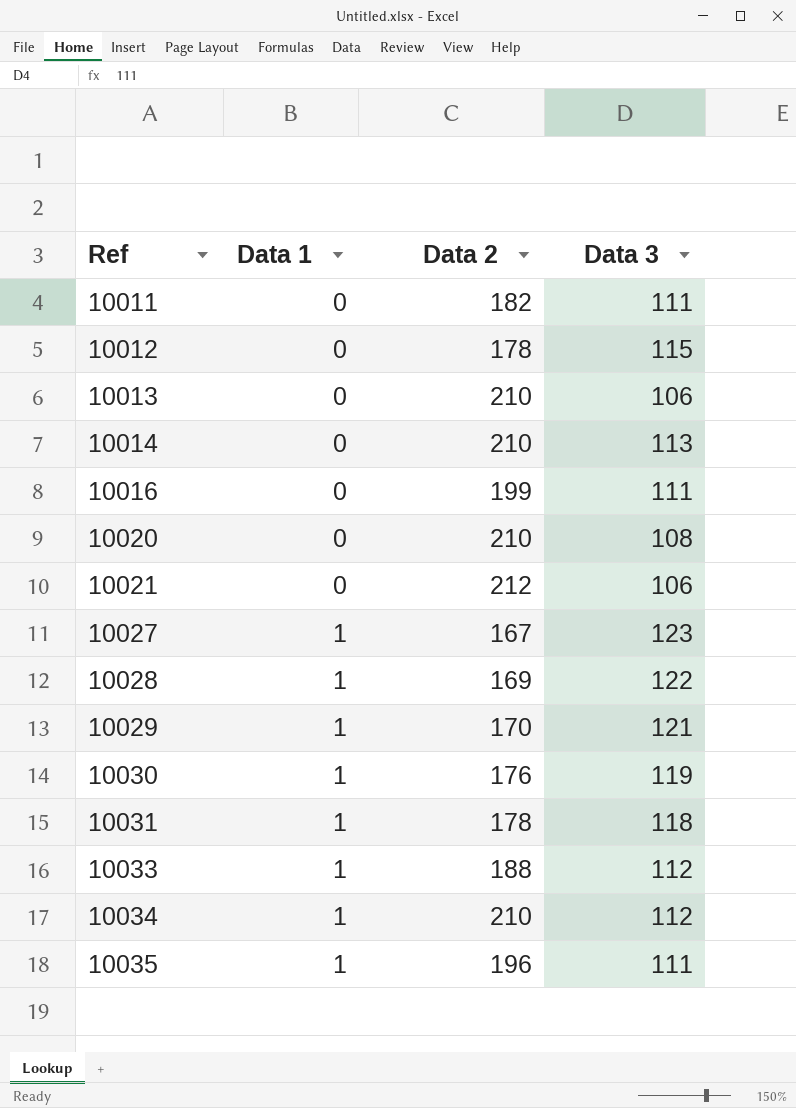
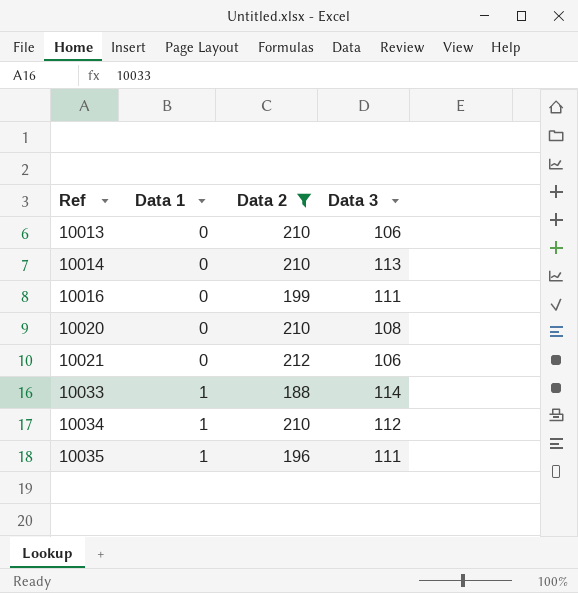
filter: none -> Data 2 >= 188
10033 | Data 3: 112 -> 114

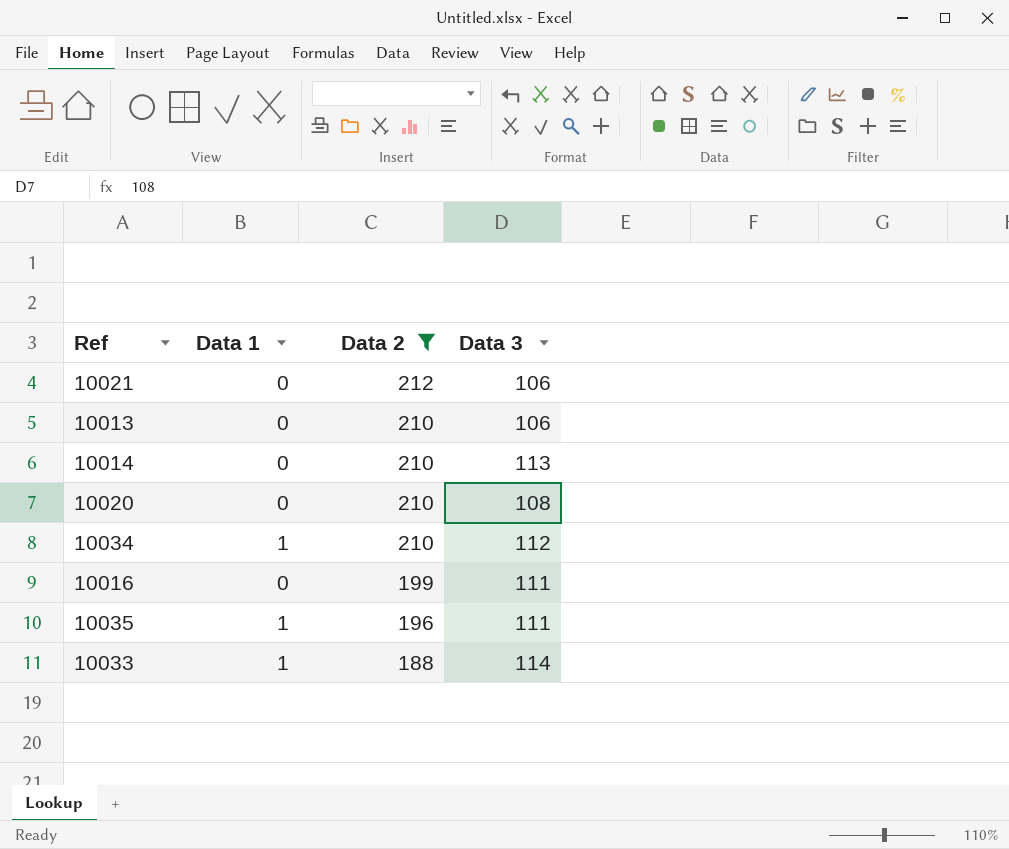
row order: Ref ascending -> Data 2 descending

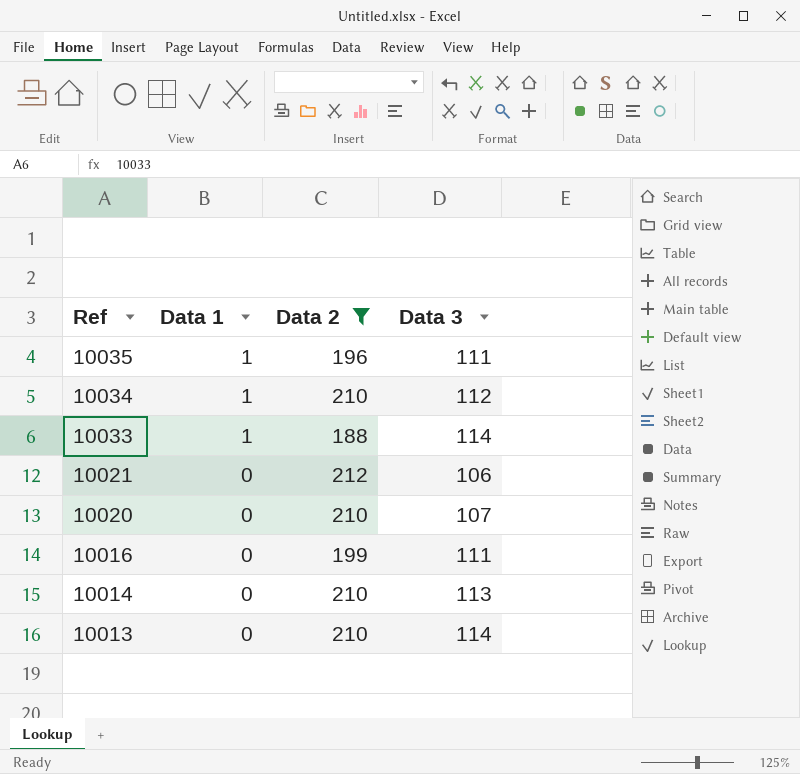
row order: Data 2 descending -> Ref descending
10020 | Data 3: 108 -> 107
10013 | Data 3: 106 -> 114

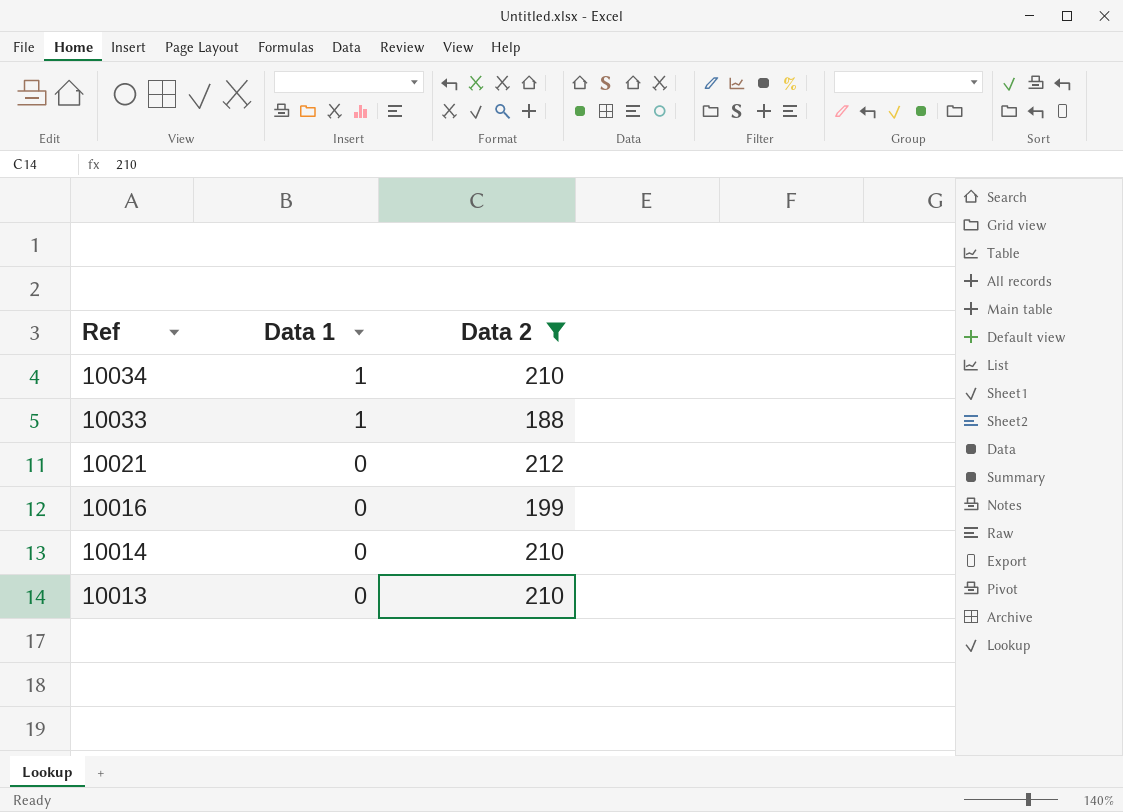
column Data 3 | position: 4 -> none
row 10035: 1 | 196 | 111 -> none
row 10020: 0 | 210 | 107 -> none

